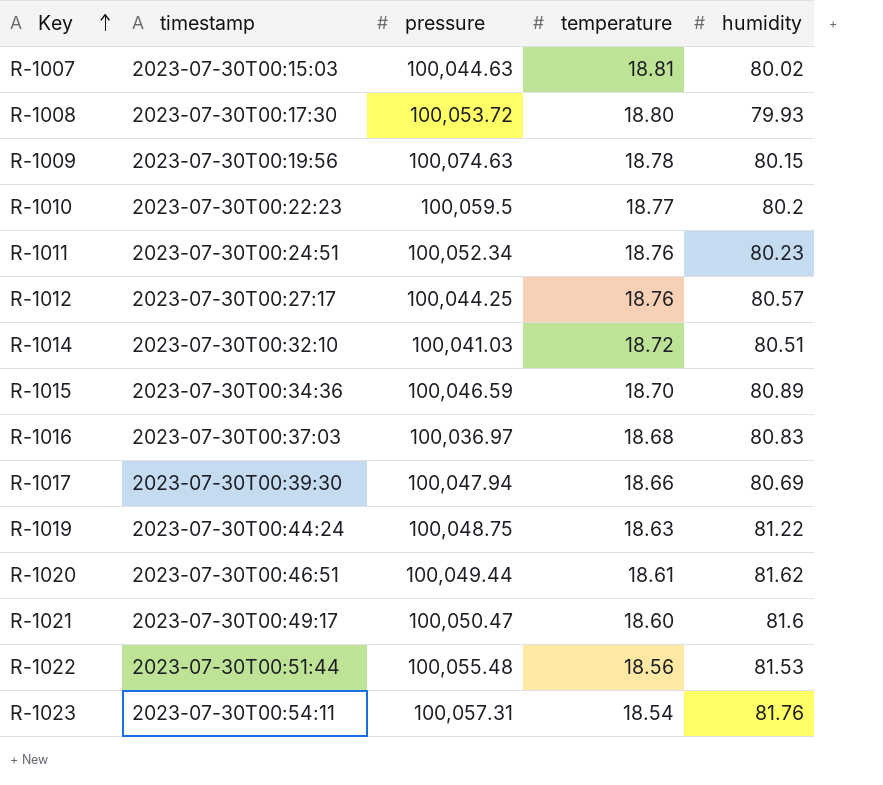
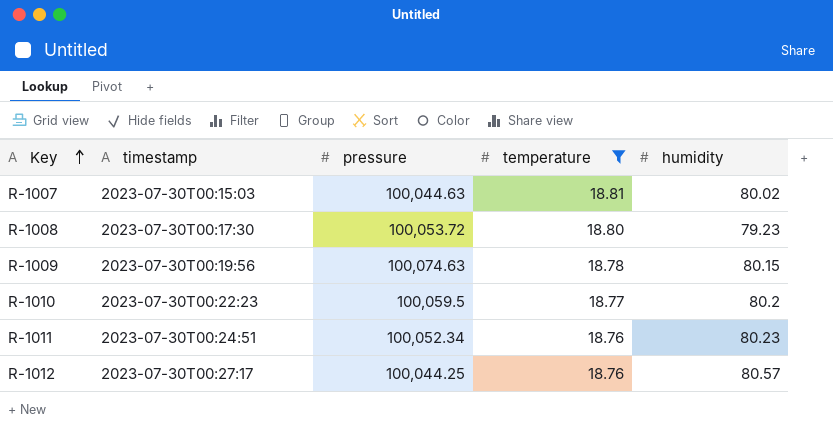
filter: none -> temperature >= 18.76
R-1008 | humidity: 79.93 -> 79.23

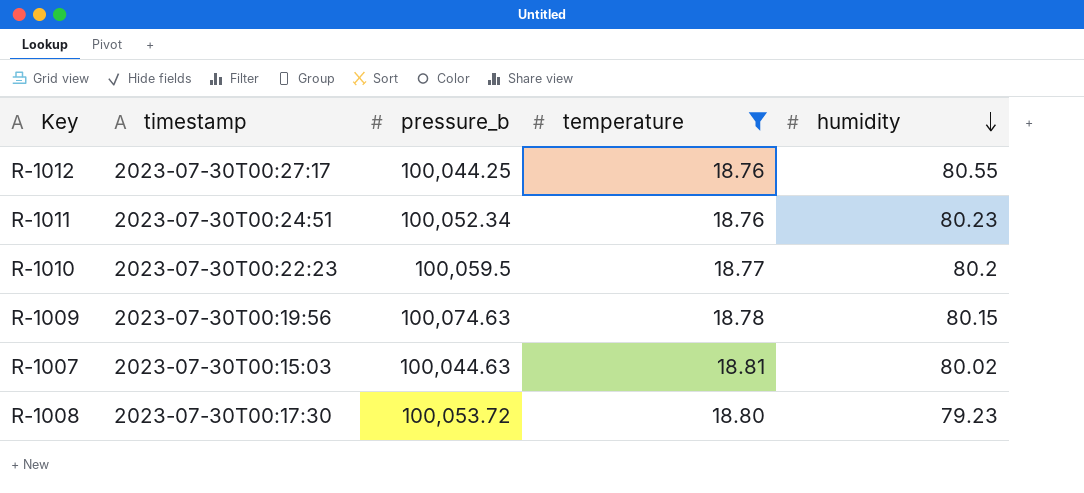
row order: Key ascending -> humidity descending
column name: pressure -> pressure_b
R-1012 | humidity: 80.57 -> 80.55

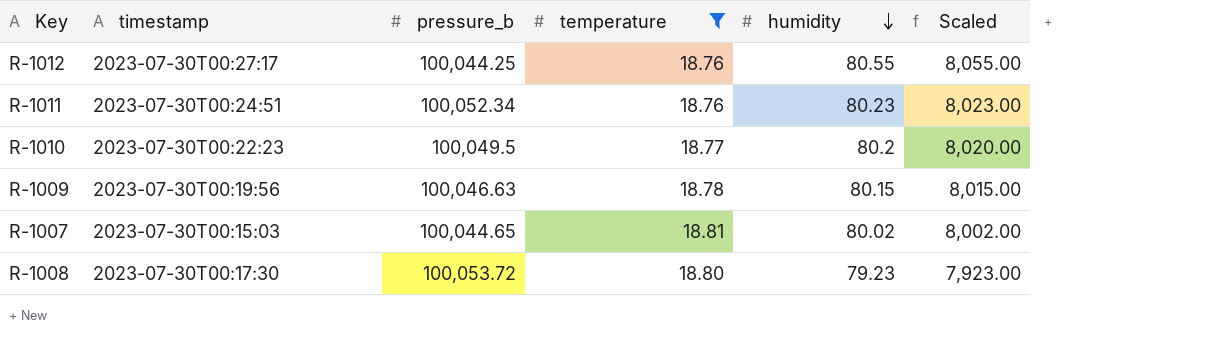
column Scaled | formula: none -> [humidity] * 100
R-1010 | pressure_b: 100,059.5 -> 100,049.5
R-1009 | pressure_b: 100,074.63 -> 100,046.63
R-1007 | pressure_b: 100,044.63 -> 100,044.65

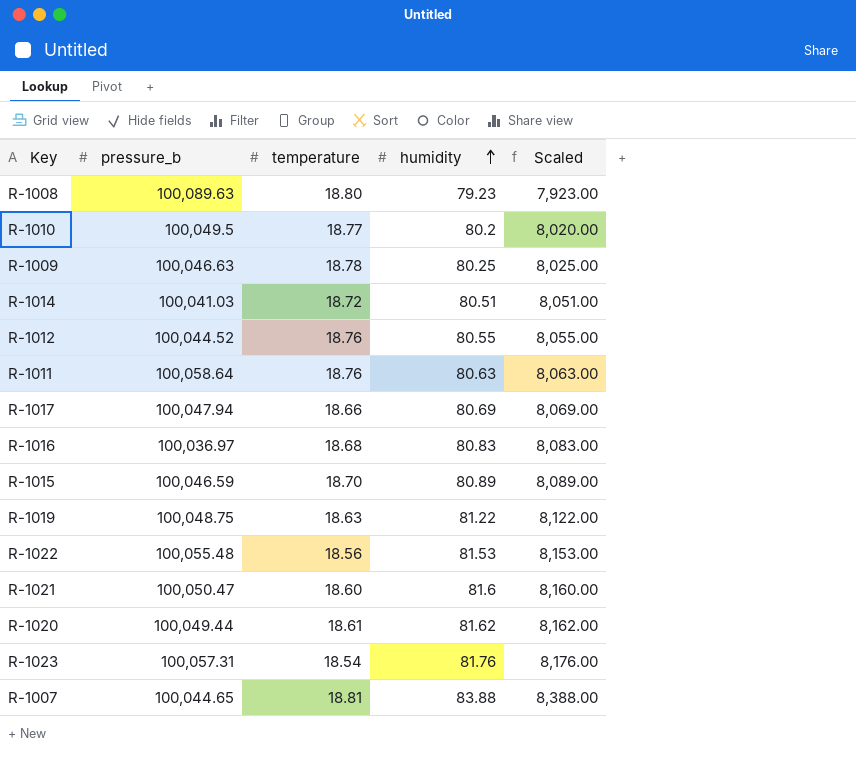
filter: temperature >= 18.76 -> none
row order: humidity descending -> humidity ascending
column timestamp | position: 2 -> none
R-1008 | pressure_b: 100,053.72 -> 100,089.63
R-1009 | humidity: 80.15 -> 80.25
R-1009 | Scaled: 8,015.00 -> 8,025.00
R-1012 | pressure_b: 100,044.25 -> 100,044.52
R-1011 | pressure_b: 100,052.34 -> 100,058.64
R-1011 | humidity: 80.23 -> 80.63
R-1011 | Scaled: 8,023.00 -> 8,063.00
R-1007 | humidity: 80.02 -> 83.88
R-1007 | Scaled: 8,002.00 -> 8,388.00

